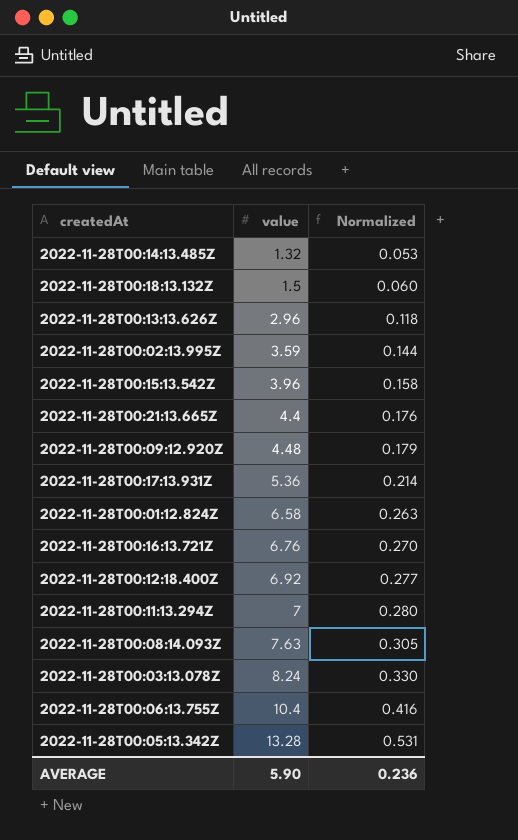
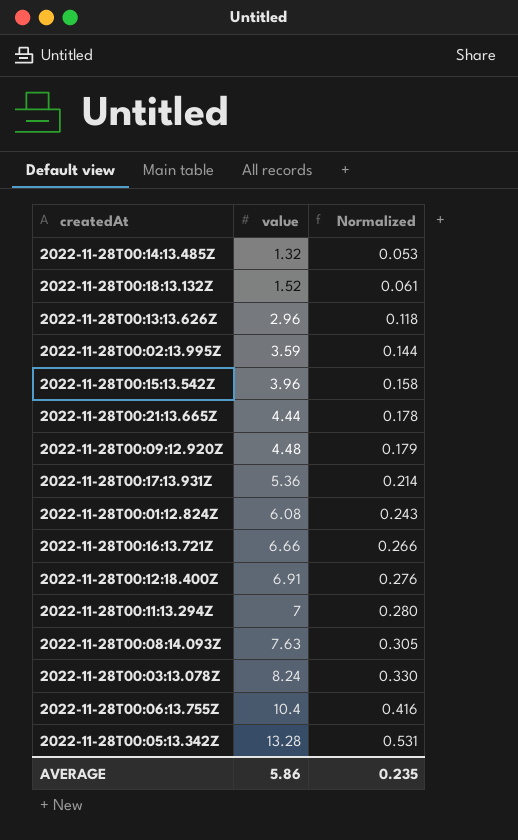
2022-11-28T00:18:13.132Z | value: 1.5 -> 1.52
2022-11-28T00:18:13.132Z | Normalized: 0.060 -> 0.061
2022-11-28T00:21:13.665Z | value: 4.4 -> 4.44
2022-11-28T00:21:13.665Z | Normalized: 0.176 -> 0.178
2022-11-28T00:01:12.824Z | value: 6.58 -> 6.08
2022-11-28T00:01:12.824Z | Normalized: 0.263 -> 0.243
2022-11-28T00:16:13.721Z | value: 6.76 -> 6.66
2022-11-28T00:16:13.721Z | Normalized: 0.270 -> 0.266
2022-11-28T00:12:18.400Z | value: 6.92 -> 6.91
2022-11-28T00:12:18.400Z | Normalized: 0.277 -> 0.276
AVERAGE | value: 5.90 -> 5.86
AVERAGE | Normalized: 0.236 -> 0.235

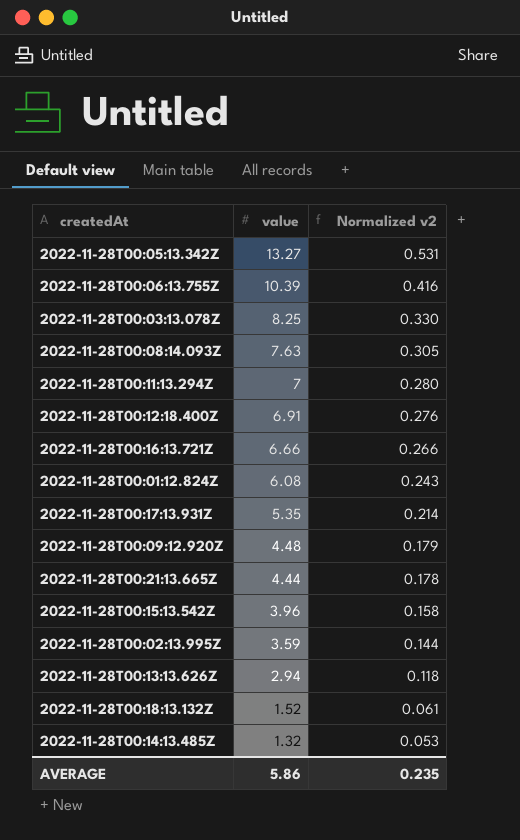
row order: value ascending -> value descending
column name: Normalized -> Normalized v2
2022-11-28T00:05:13.342Z | value: 13.28 -> 13.27
2022-11-28T00:06:13.755Z | value: 10.4 -> 10.39
2022-11-28T00:03:13.078Z | value: 8.24 -> 8.25
2022-11-28T00:17:13.931Z | value: 5.36 -> 5.35
2022-11-28T00:13:13.626Z | value: 2.96 -> 2.94

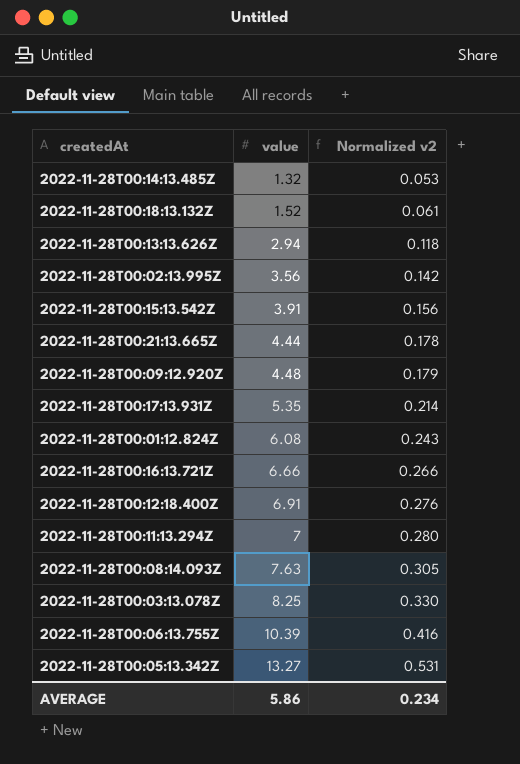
row order: value descending -> value ascending
2022-11-28T00:02:13.995Z | value: 3.59 -> 3.56
2022-11-28T00:02:13.995Z | Normalized v2: 0.144 -> 0.142
2022-11-28T00:15:13.542Z | value: 3.96 -> 3.91
2022-11-28T00:15:13.542Z | Normalized v2: 0.158 -> 0.156
AVERAGE | Normalized v2: 0.235 -> 0.234

